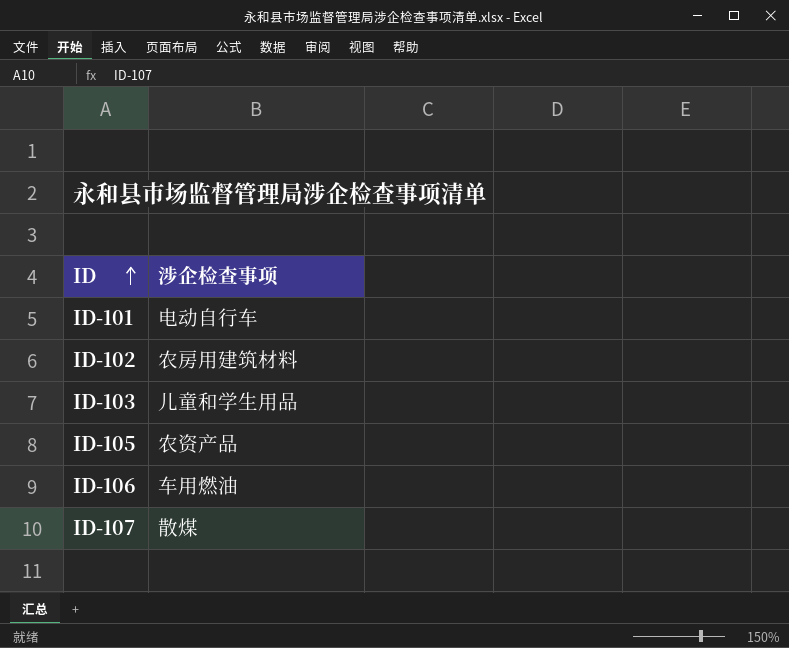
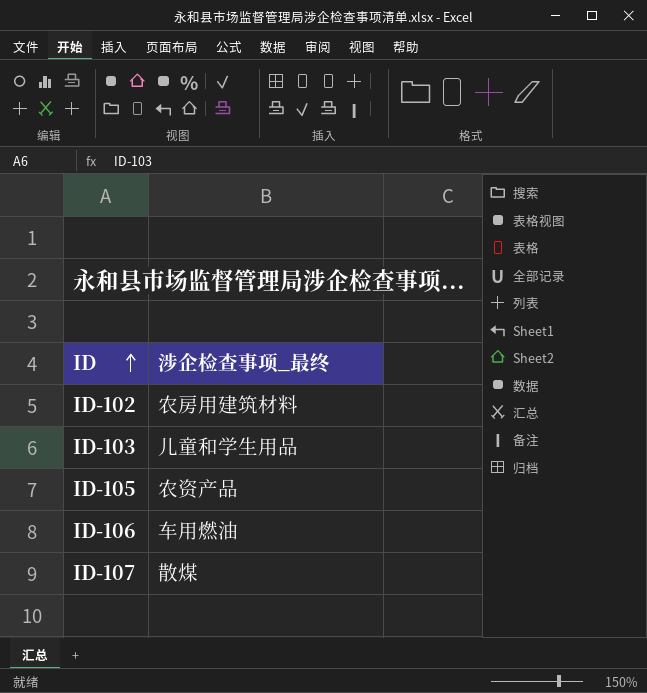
column name: 涉企检查事项 -> 涉企检查事项_最终
row ID-101: 电动自行车 -> none

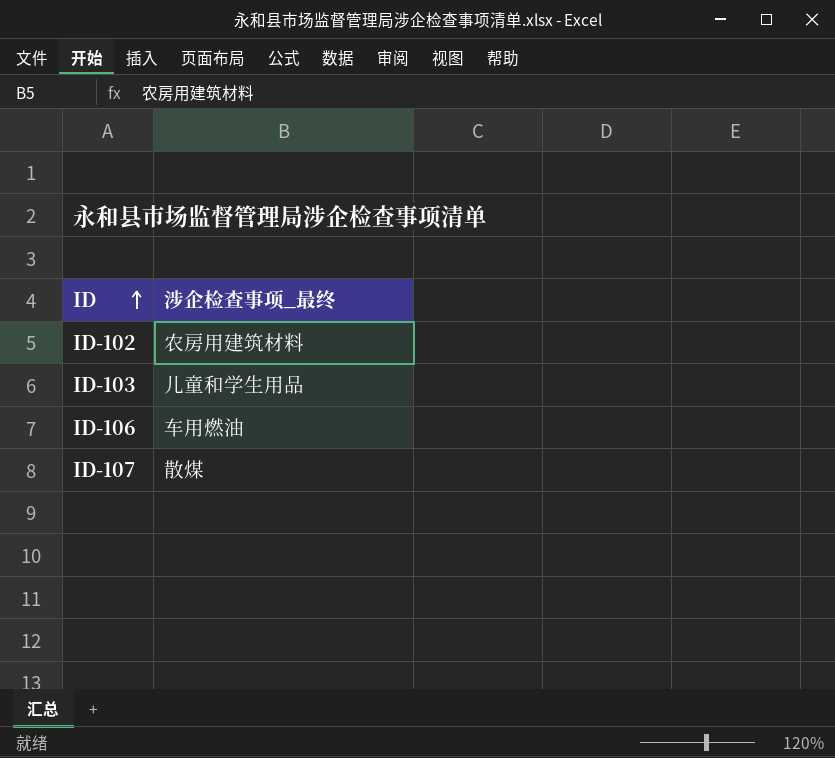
row ID-105: 农资产品 -> none

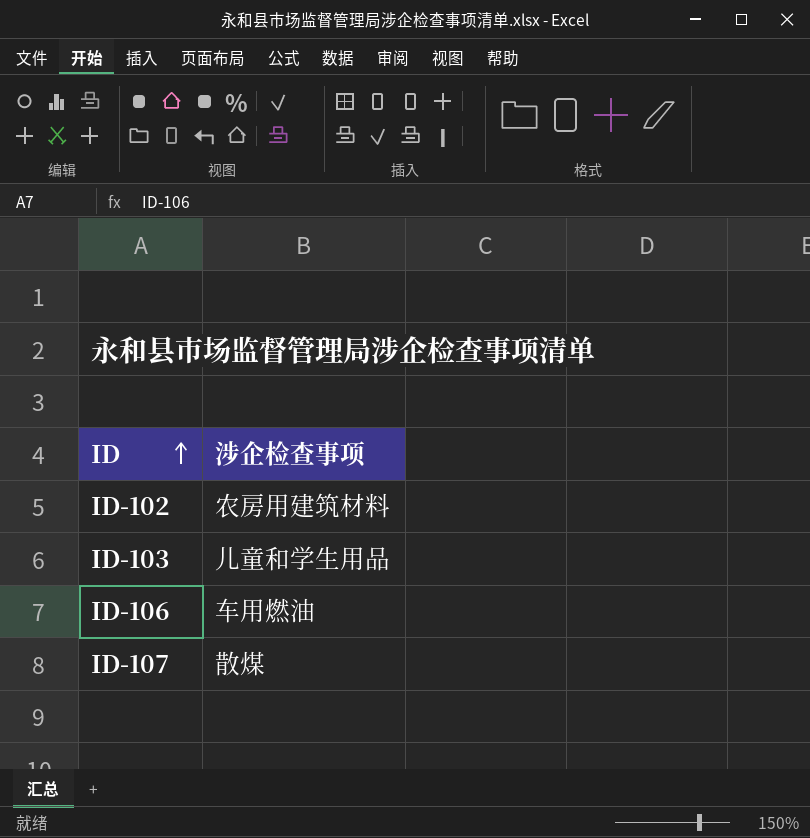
column name: 涉企检查事项_最终 -> 涉企检查事项

